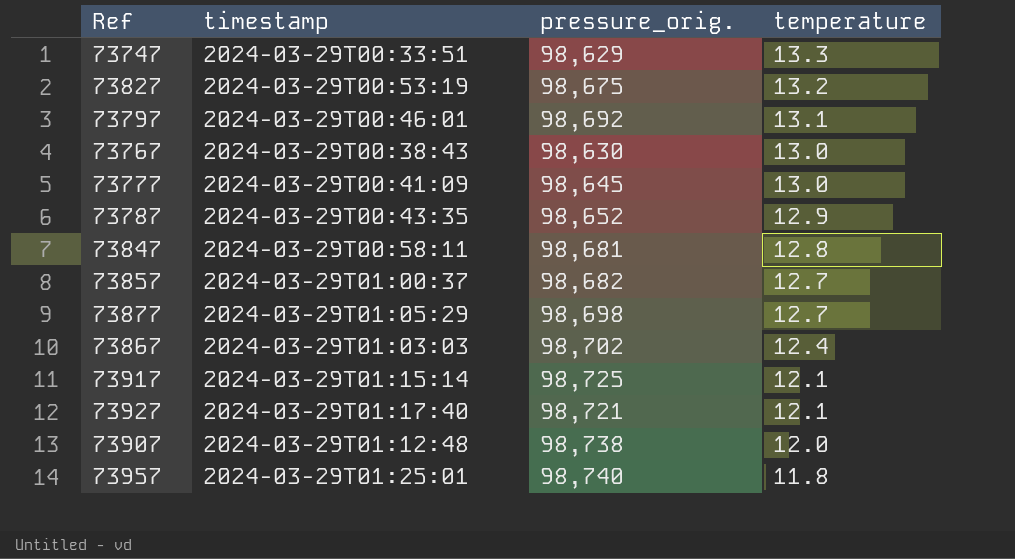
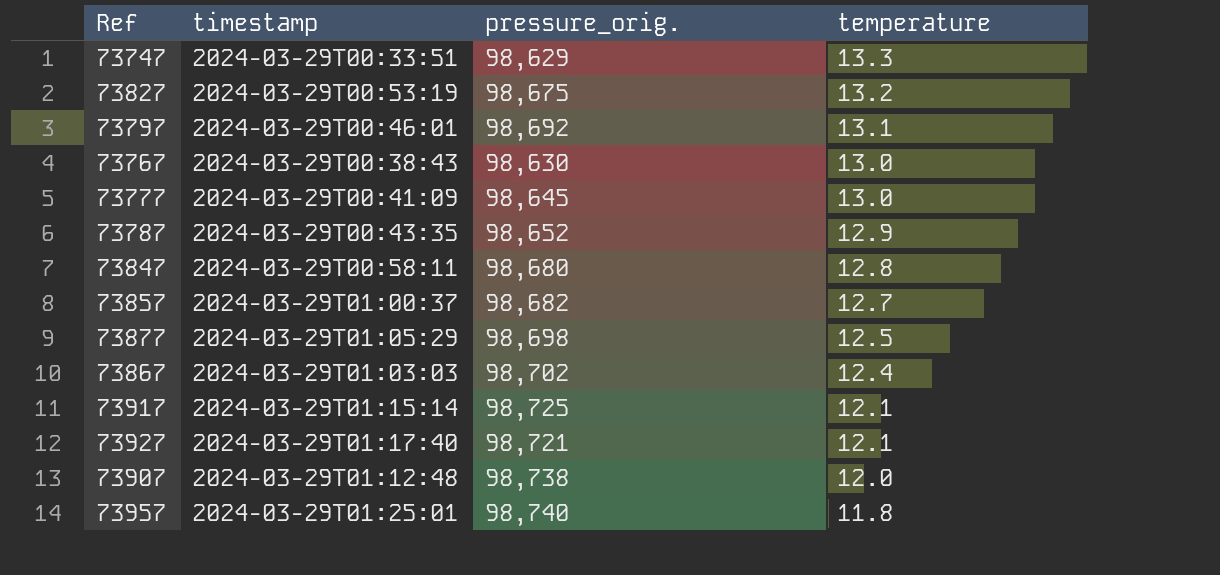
73847 | pressure_orig.: 98,681 -> 98,680
73877 | temperature: 12.7 -> 12.5

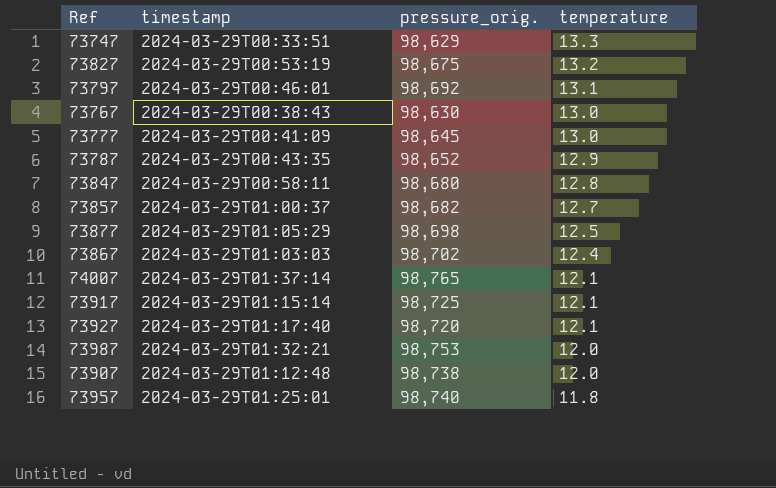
row 74007: none -> 2024-03-29T01:37:14 | 98,765 | 12.1
73927 | pressure_orig.: 98,721 -> 98,720
row 73987: none -> 2024-03-29T01:32:21 | 98,753 | 12.0

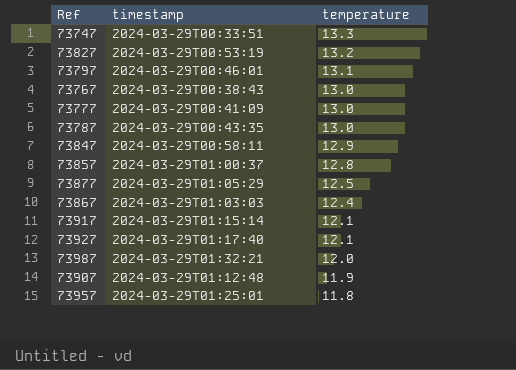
column pressure_orig. | position: 3 -> none
row 74007: 2024-03-29T01:37:14 | 98,765 | 12.1 -> none
73787 | temperature: 12.9 -> 13.0
73847 | temperature: 12.8 -> 12.9
73857 | temperature: 12.7 -> 12.8
73907 | temperature: 12.0 -> 11.9

